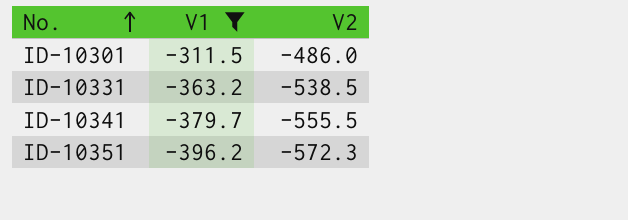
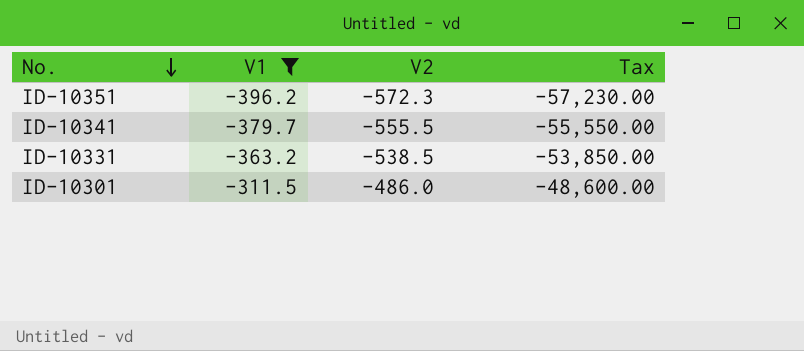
row order: No. ascending -> No. descending
column Tax | formula: none -> [V2] * 100

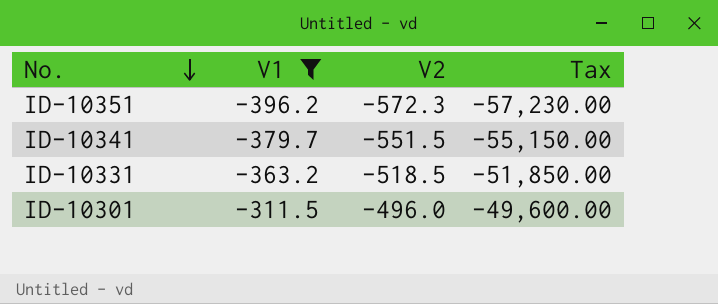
ID-10341 | V2: -555.5 -> -551.5
ID-10341 | Tax: -55,550.00 -> -55,150.00
ID-10331 | V2: -538.5 -> -518.5
ID-10331 | Tax: -53,850.00 -> -51,850.00
ID-10301 | V2: -486.0 -> -496.0
ID-10301 | Tax: -48,600.00 -> -49,600.00

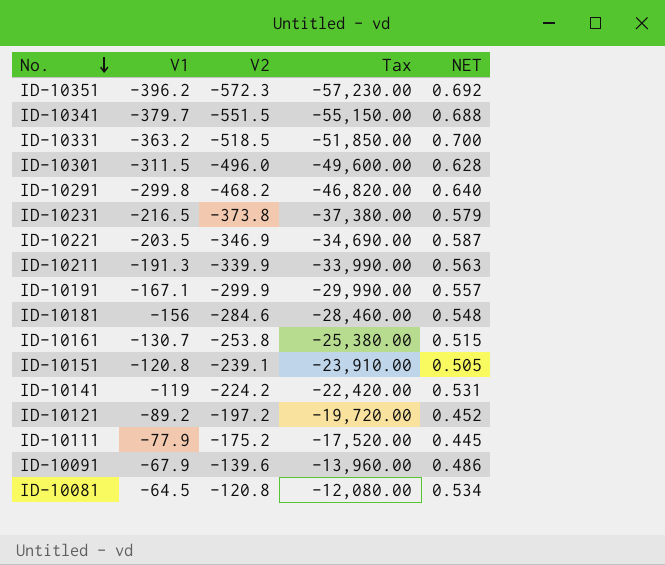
filter: V1 <= -311.5 -> none
column NET | formula: none -> [V1] / [V2]

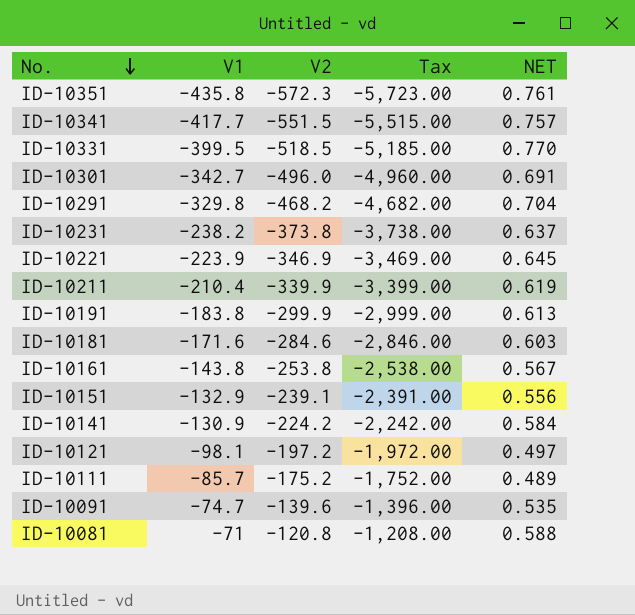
column Tax | formula: [V2] * 100 -> [V2] * 10
ID-10351 | V1: -396.2 -> -435.8
ID-10351 | NET: 0.692 -> 0.761
ID-10341 | V1: -379.7 -> -417.7
ID-10341 | NET: 0.688 -> 0.757
ID-10331 | V1: -363.2 -> -399.5
ID-10331 | NET: 0.700 -> 0.770
ID-10301 | V1: -311.5 -> -342.7
ID-10301 | NET: 0.628 -> 0.691
ID-10291 | V1: -299.8 -> -329.8
ID-10291 | NET: 0.640 -> 0.704
ID-10231 | V1: -216.5 -> -238.2
ID-10231 | NET: 0.579 -> 0.637
ID-10221 | V1: -203.5 -> -223.9
ID-10221 | NET: 0.587 -> 0.645
ID-10211 | V1: -191.3 -> -210.4
ID-10211 | NET: 0.563 -> 0.619
ID-10191 | V1: -167.1 -> -183.8
ID-10191 | NET: 0.557 -> 0.613
ID-10181 | V1: -156 -> -171.6
ID-10181 | NET: 0.548 -> 0.603
ID-10161 | V1: -130.7 -> -143.8
ID-10161 | NET: 0.515 -> 0.567
ID-10151 | V1: -120.8 -> -132.9
ID-10151 | NET: 0.505 -> 0.556
ID-10141 | V1: -119 -> -130.9
ID-10141 | NET: 0.531 -> 0.584
ID-10121 | V1: -89.2 -> -98.1
ID-10121 | NET: 0.452 -> 0.497
ID-10111 | V1: -77.9 -> -85.7
ID-10111 | NET: 0.445 -> 0.489
ID-10091 | V1: -67.9 -> -74.7
ID-10091 | NET: 0.486 -> 0.535
ID-10081 | V1: -64.5 -> -71
ID-10081 | NET: 0.534 -> 0.588

